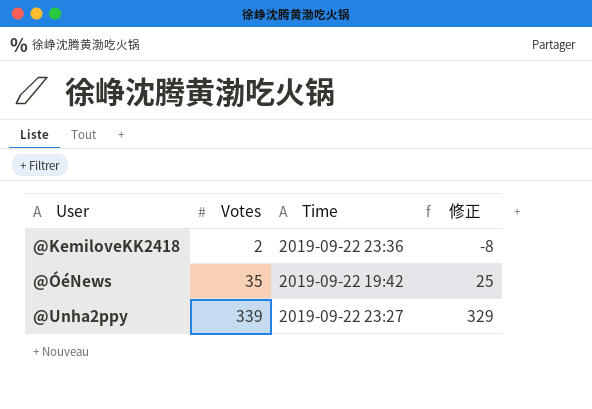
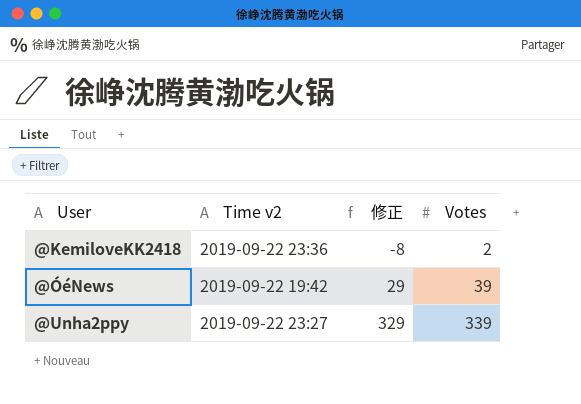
column name: Time -> Time v2
column Votes | position: 2 -> 4
@ÓéNews | 修正: 25 -> 29
@ÓéNews | Votes: 35 -> 39

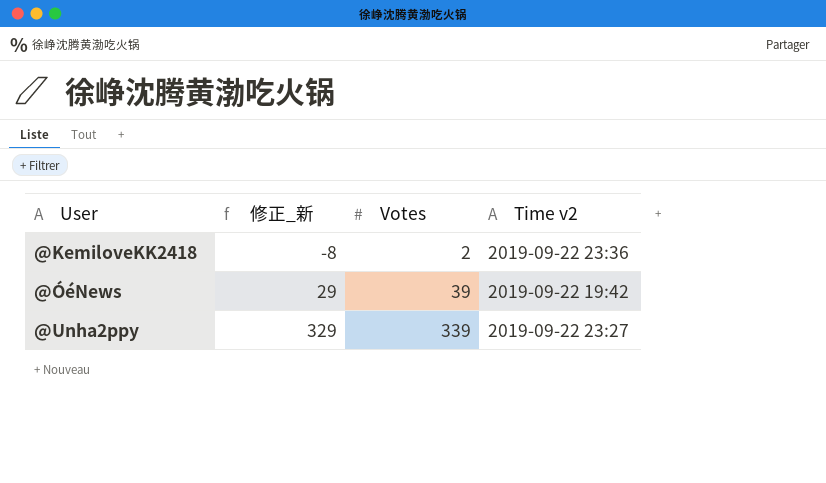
column name: 修正 -> 修正_新
column Time v2 | position: 2 -> 4

